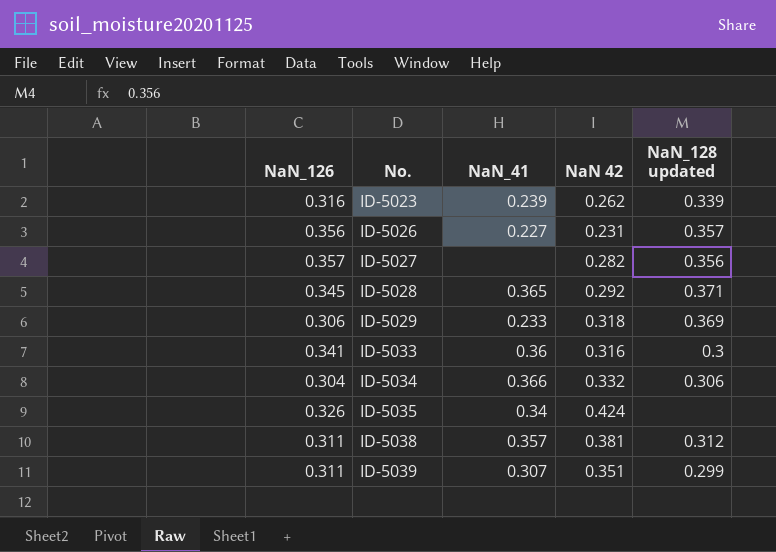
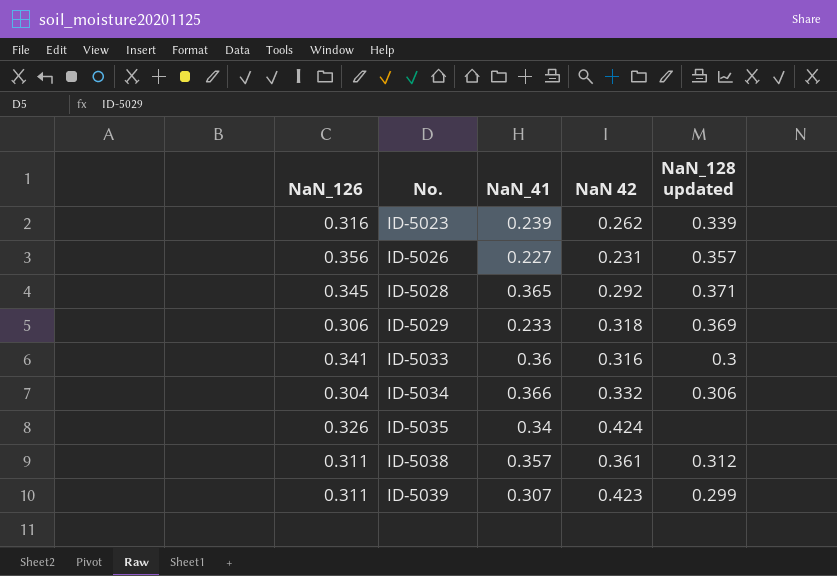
row ID-5027: 0.357 | none | 0.282 | 0.356 -> none
ID-5038 | NaN 42: 0.381 -> 0.361
ID-5039 | NaN 42: 0.351 -> 0.423

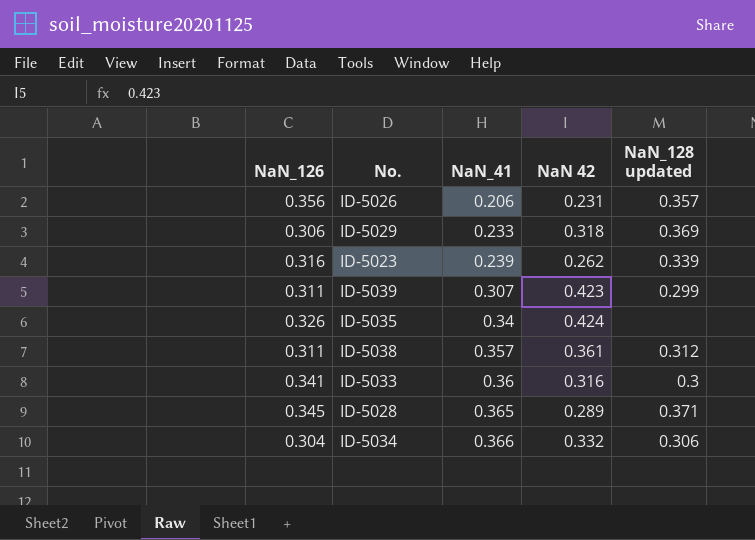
row order: No. ascending -> NaN_41 ascending
ID-5026 | NaN_41: 0.227 -> 0.206
ID-5028 | NaN 42: 0.292 -> 0.289

